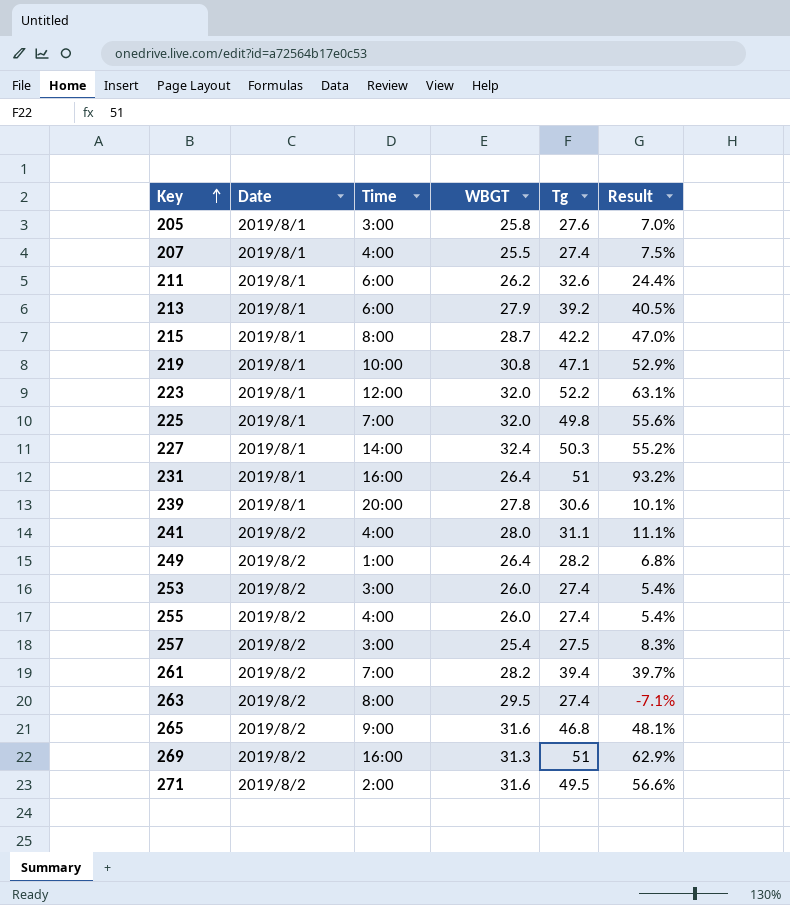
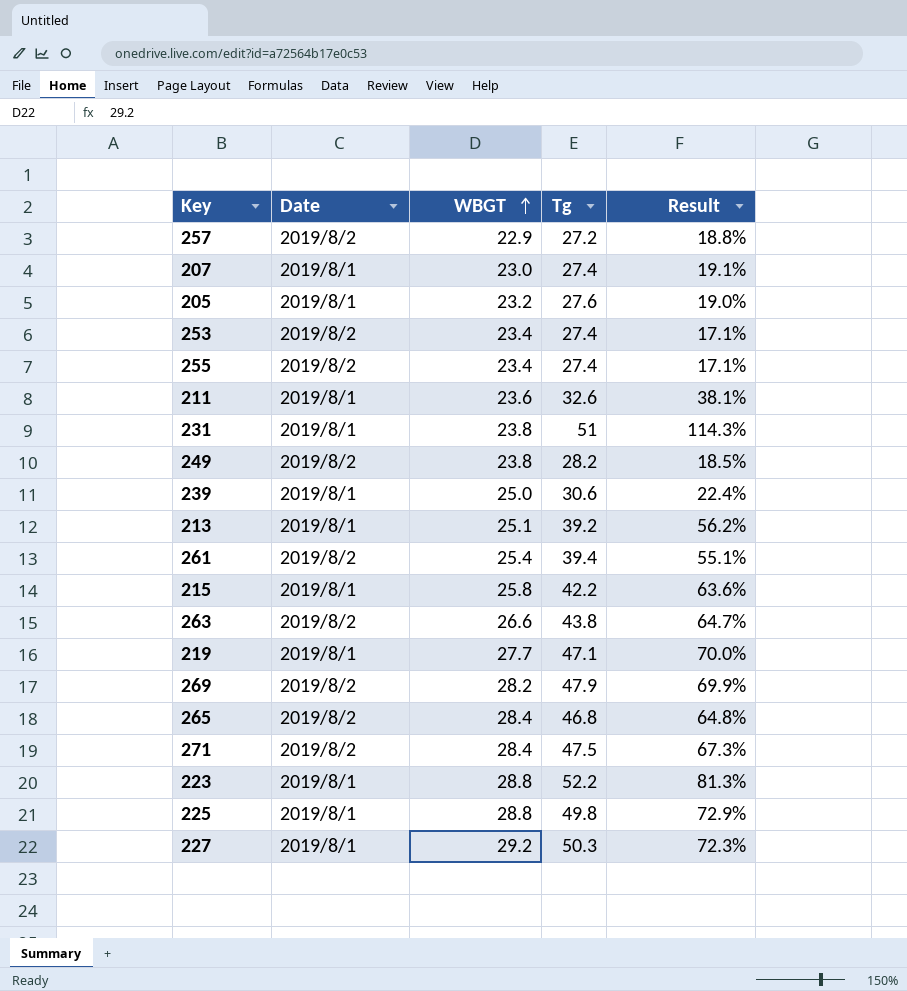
row order: Key ascending -> WBGT ascending
column Time | position: 3 -> none
row 241: 2019/8/2 | 4:00 | 28.0 | 31.1 | 11.1% -> none
257 | WBGT: 25.4 -> 22.9
257 | Tg: 27.5 -> 27.2
257 | Result: 8.3% -> 18.8%
207 | WBGT: 25.5 -> 23.0
207 | Result: 7.5% -> 19.1%
205 | WBGT: 25.8 -> 23.2
205 | Result: 7.0% -> 19.0%
253 | WBGT: 26.0 -> 23.4
253 | Result: 5.4% -> 17.1%
255 | WBGT: 26.0 -> 23.4
255 | Result: 5.4% -> 17.1%
211 | WBGT: 26.2 -> 23.6
211 | Result: 24.4% -> 38.1%
231 | WBGT: 26.4 -> 23.8
231 | Result: 93.2% -> 114.3%
249 | WBGT: 26.4 -> 23.8
249 | Result: 6.8% -> 18.5%
239 | WBGT: 27.8 -> 25.0
239 | Result: 10.1% -> 22.4%
213 | WBGT: 27.9 -> 25.1
213 | Result: 40.5% -> 56.2%
261 | WBGT: 28.2 -> 25.4
261 | Result: 39.7% -> 55.1%
215 | WBGT: 28.7 -> 25.8
215 | Result: 47.0% -> 63.6%
263 | WBGT: 29.5 -> 26.6
263 | Tg: 27.4 -> 43.8
263 | Result: -7.1% -> 64.7%
219 | WBGT: 30.8 -> 27.7
219 | Result: 52.9% -> 70.0%
269 | WBGT: 31.3 -> 28.2
269 | Tg: 51 -> 47.9
269 | Result: 62.9% -> 69.9%
265 | WBGT: 31.6 -> 28.4
265 | Result: 48.1% -> 64.8%
271 | WBGT: 31.6 -> 28.4
271 | Tg: 49.5 -> 47.5
271 | Result: 56.6% -> 67.3%
223 | WBGT: 32.0 -> 28.8
223 | Result: 63.1% -> 81.3%
225 | WBGT: 32.0 -> 28.8
225 | Result: 55.6% -> 72.9%
227 | WBGT: 32.4 -> 29.2
227 | Result: 55.2% -> 72.3%

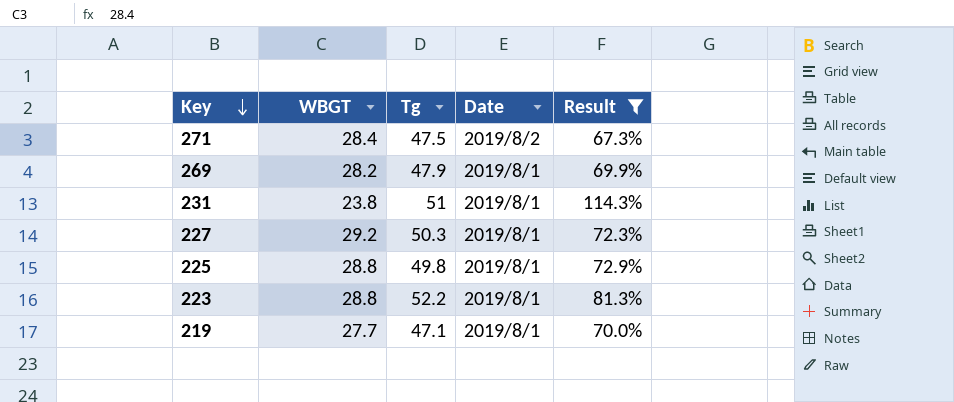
filter: none -> Result >= 67.3%
row order: WBGT ascending -> Key descending
column Date | position: 2 -> 4
269 | Date: 2019/8/2 -> 2019/8/1

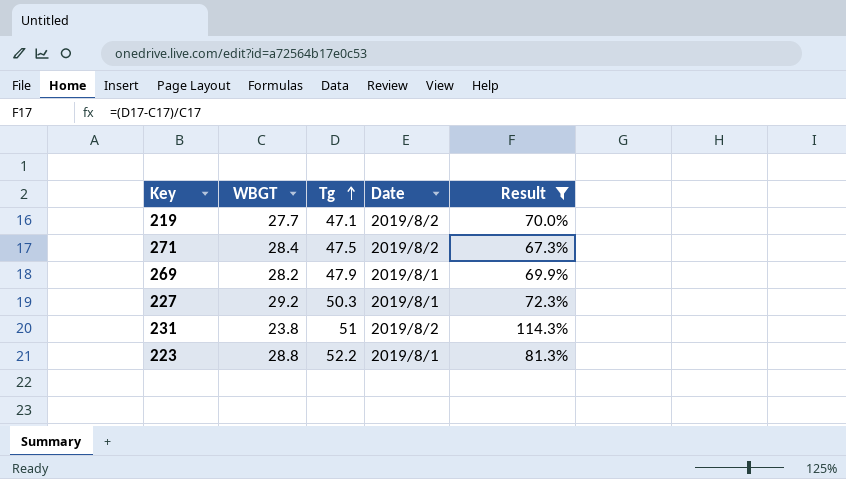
row order: Key descending -> Tg ascending
row 225: 28.8 | 49.8 | 2019/8/1 | 72.9% -> none
219 | Date: 2019/8/1 -> 2019/8/2
231 | Date: 2019/8/1 -> 2019/8/2

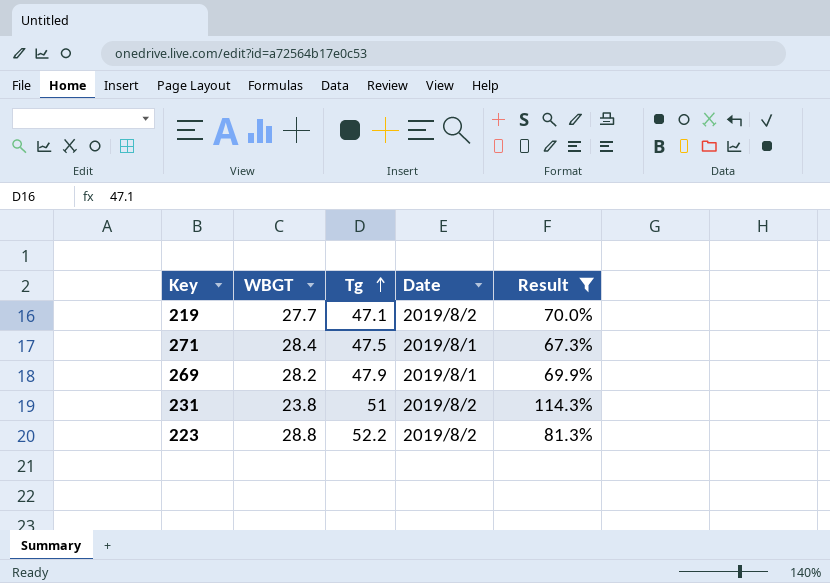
row 227: 29.2 | 50.3 | 2019/8/1 | 72.3% -> none
271 | Date: 2019/8/2 -> 2019/8/1
223 | Date: 2019/8/1 -> 2019/8/2

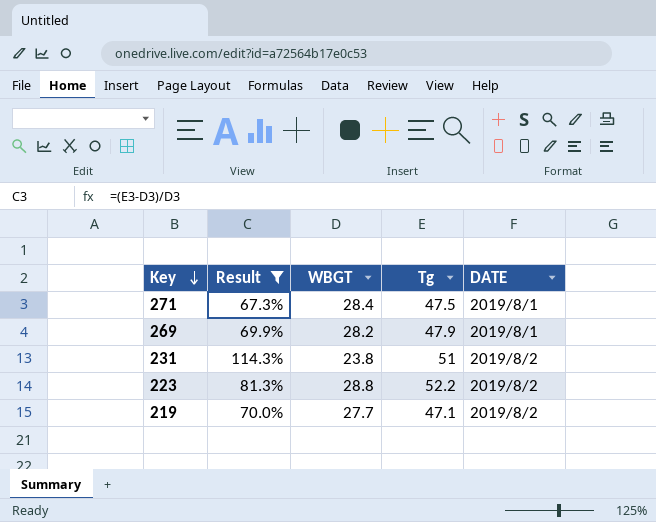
row order: Tg ascending -> Key descending
column Result | position: 5 -> 2
column name: Date -> DATE

